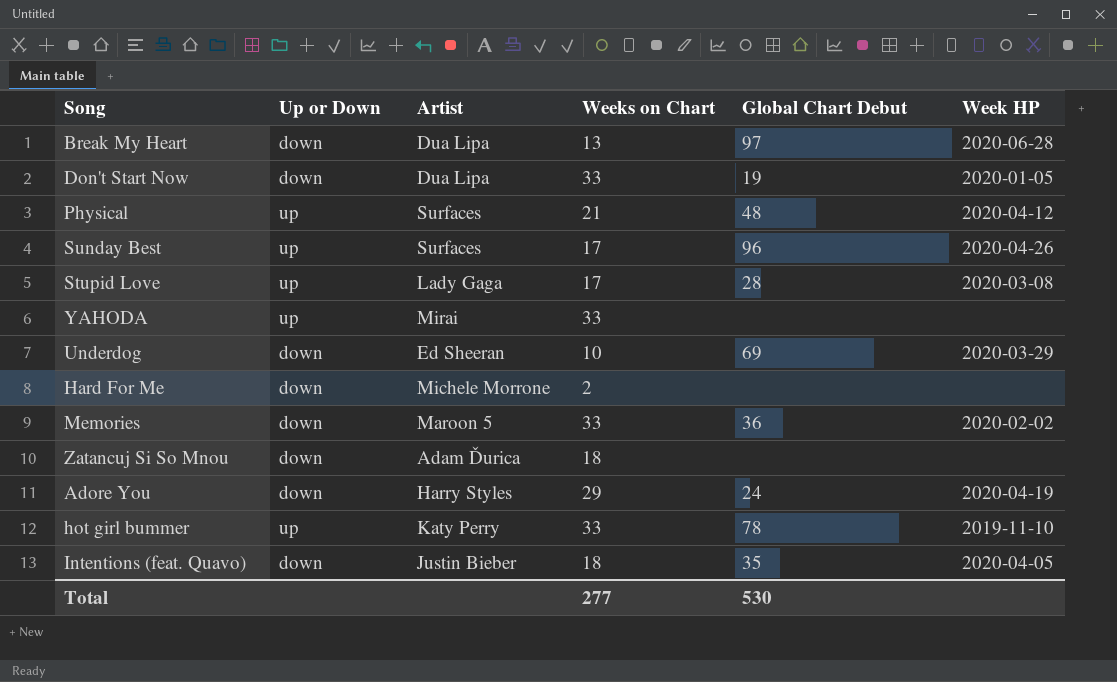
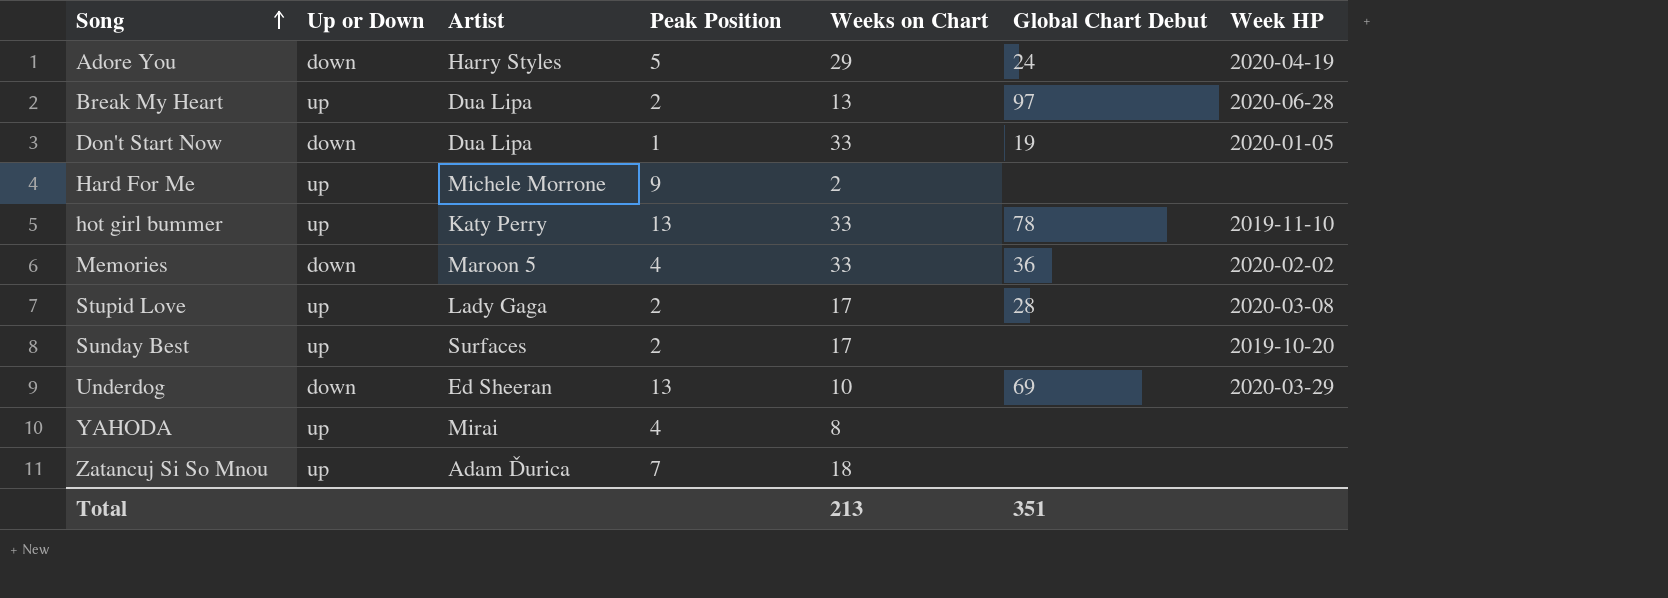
row order: none -> Song ascending
column Peak Position | position: none -> 4
row Physical: up | Surfaces | 21 | 48 | 2020-04-12 -> none
row Intentions (feat. Quavo): down | Justin Bieber | 18 | 35 | 2020-04-05 -> none
Break My Heart | Up or Down: down -> up
Hard For Me | Up or Down: down -> up
Sunday Best | Global Chart Debut: 96 -> none
Sunday Best | Week HP: 2020-04-26 -> 2019-10-20
YAHODA | Weeks on Chart: 33 -> 8
Zatancuj Si So Mnou | Up or Down: down -> up
Total | Weeks on Chart: 277 -> 213
Total | Global Chart Debut: 530 -> 351

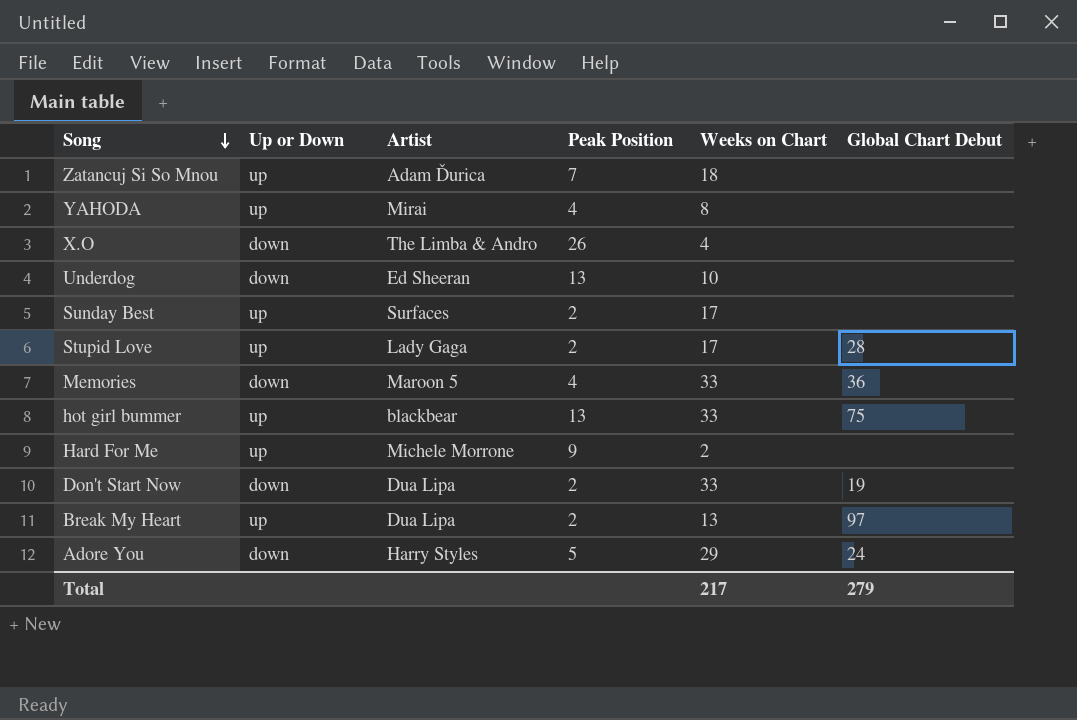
row order: Song ascending -> Song descending
column Week HP | position: 7 -> none
row X.O: none -> down | The Limba & Andro | 26 | 4 | none
Underdog | Global Chart Debut: 69 -> none
hot girl bummer | Artist: Katy Perry -> blackbear
hot girl bummer | Global Chart Debut: 78 -> 75
Don't Start Now | Peak Position: 1 -> 2
Total | Weeks on Chart: 213 -> 217
Total | Global Chart Debut: 351 -> 279

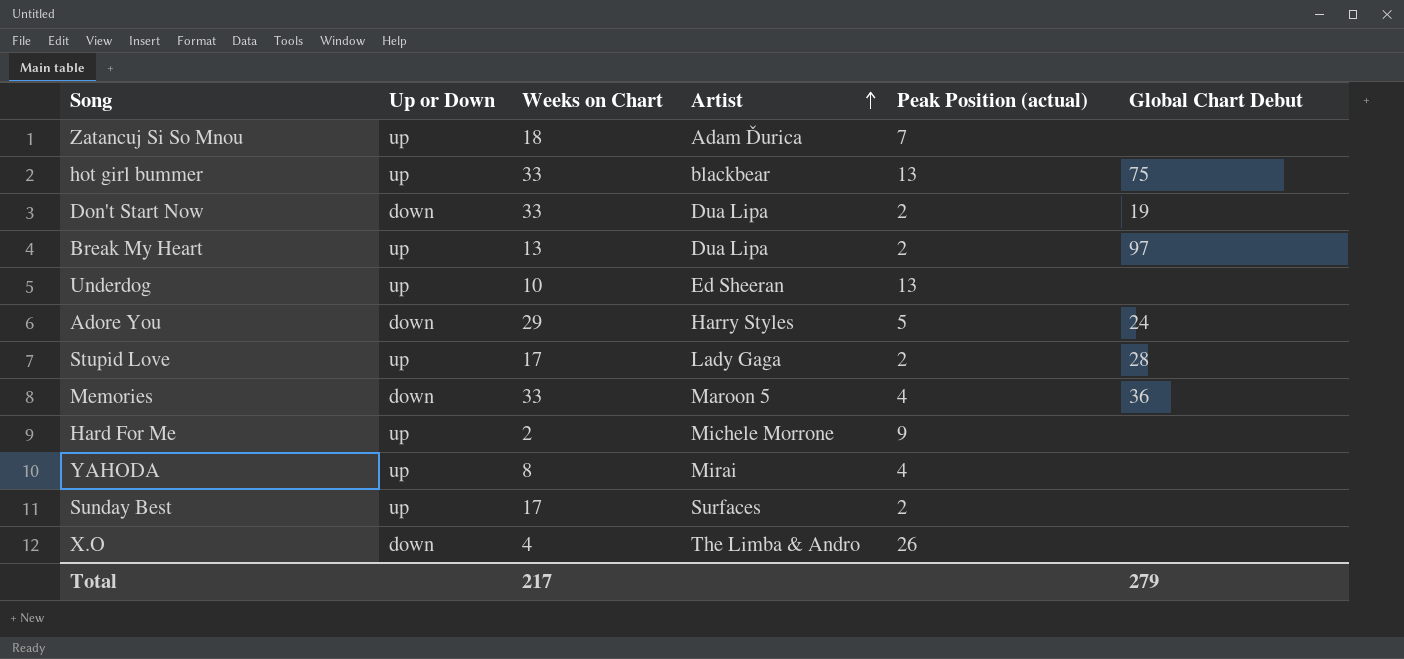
row order: Song descending -> Artist ascending
column Weeks on Chart | position: 5 -> 3
column name: Peak Position -> Peak Position (actual)
Underdog | Up or Down: down -> up

